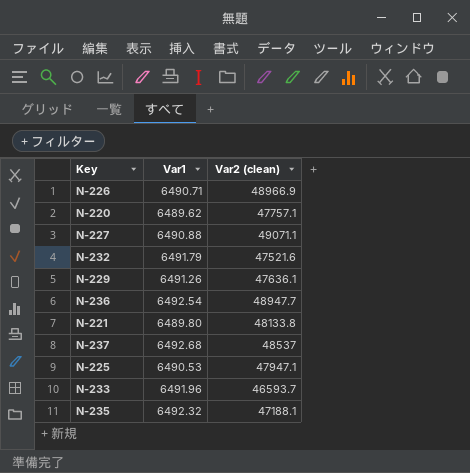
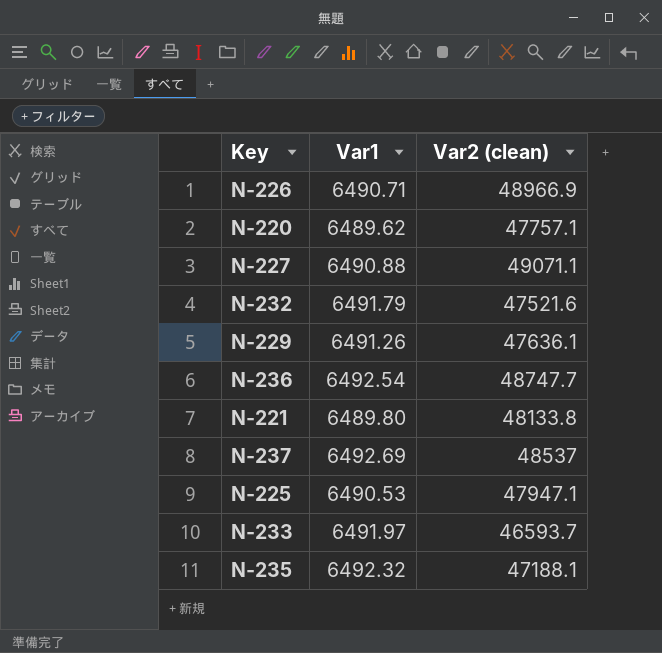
N-236 | Var2 (clean): 48947.7 -> 48747.7
N-237 | Var1: 6492.68 -> 6492.69
N-233 | Var1: 6491.96 -> 6491.97

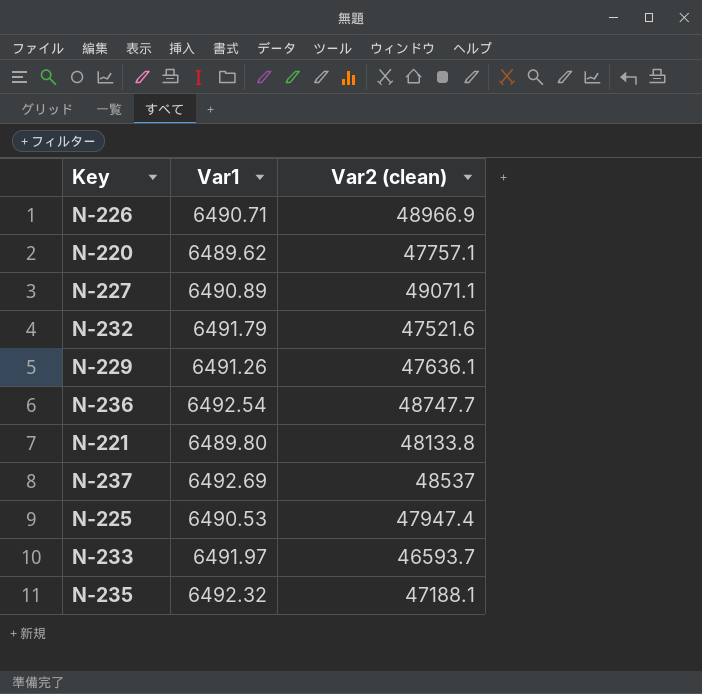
N-227 | Var1: 6490.88 -> 6490.89
N-225 | Var2 (clean): 47947.1 -> 47947.4

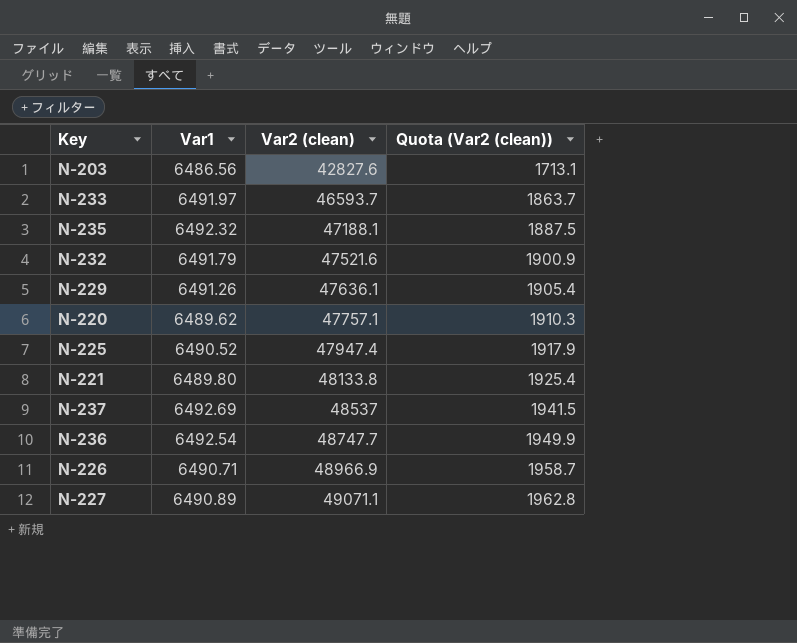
row order: none -> Var2 (clean) ascending
column Quota (Var2 (clean)) | formula: none -> [Var2 (clean)] * 0.04
row N-203: none -> 6486.56 | 42827.6 | 1713.1
N-225 | Var1: 6490.53 -> 6490.52

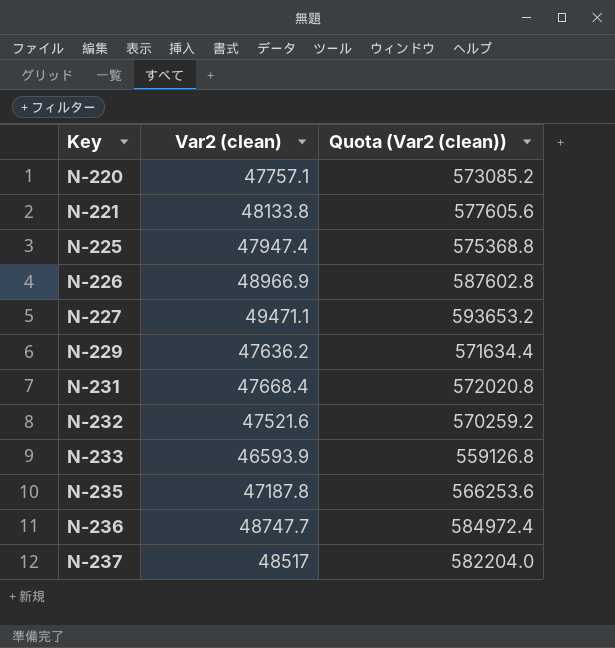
row order: Var2 (clean) ascending -> Key ascending
column Var1 | position: 2 -> none
column Quota (Var2 (clean)) | formula: [Var2 (clean)] * 0.04 -> [Var2 (clean)] * 12
row N-203: 6486.56 | 42827.6 | 1713.1 -> none
N-227 | Var2 (clean): 49071.1 -> 49471.1
N-229 | Var2 (clean): 47636.1 -> 47636.2
row N-231: none -> 47668.4 | 572020.8
N-233 | Var2 (clean): 46593.7 -> 46593.9
N-235 | Var2 (clean): 47188.1 -> 47187.8
N-237 | Var2 (clean): 48537 -> 48517

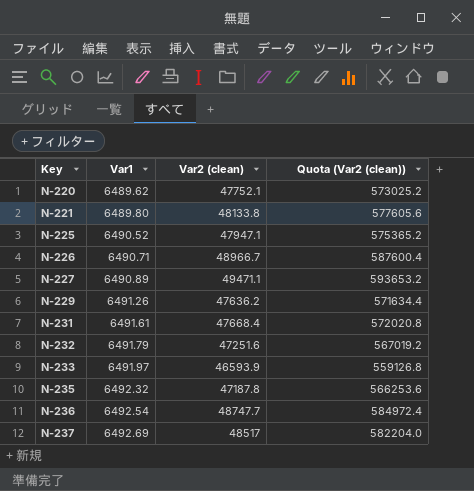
column Var1 | position: none -> 2
N-220 | Var2 (clean): 47757.1 -> 47752.1
N-220 | Quota (Var2 (clean)): 573085.2 -> 573025.2
N-225 | Var2 (clean): 47947.4 -> 47947.1
N-225 | Quota (Var2 (clean)): 575368.8 -> 575365.2
N-226 | Var2 (clean): 48966.9 -> 48966.7
N-226 | Quota (Var2 (clean)): 587602.8 -> 587600.4
N-232 | Var2 (clean): 47521.6 -> 47251.6
N-232 | Quota (Var2 (clean)): 570259.2 -> 567019.2

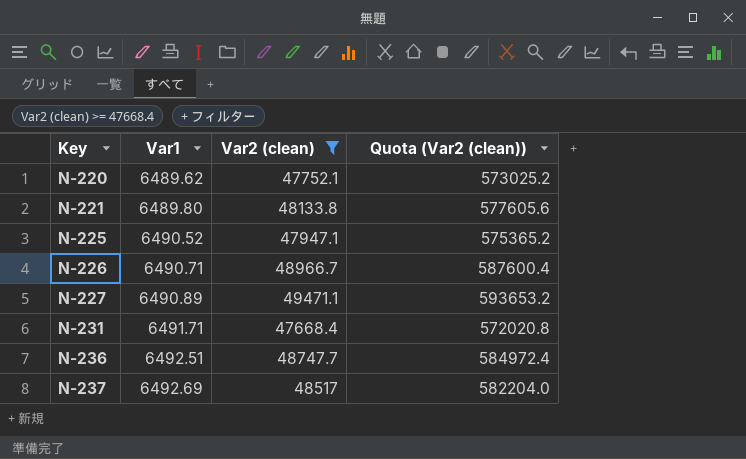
filter: none -> Var2 (clean) >= 47668.4
N-231 | Var1: 6491.61 -> 6491.71
N-236 | Var1: 6492.54 -> 6492.51

